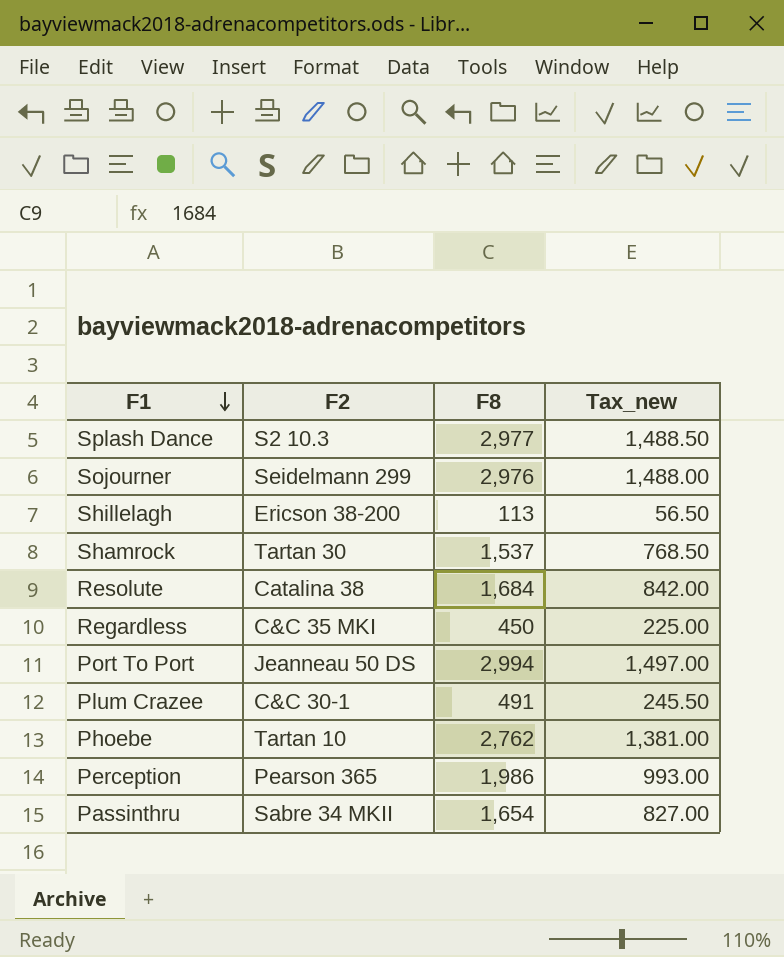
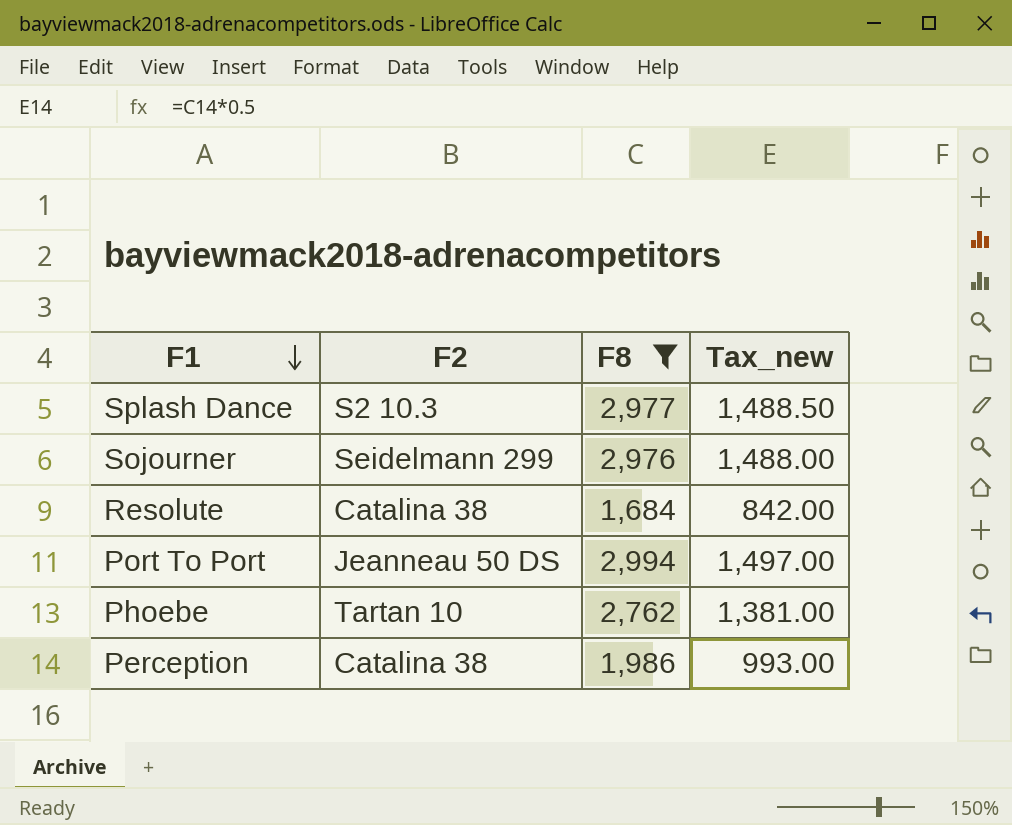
filter: none -> F8 >= 1,684
Perception | F2: Pearson 365 -> Catalina 38

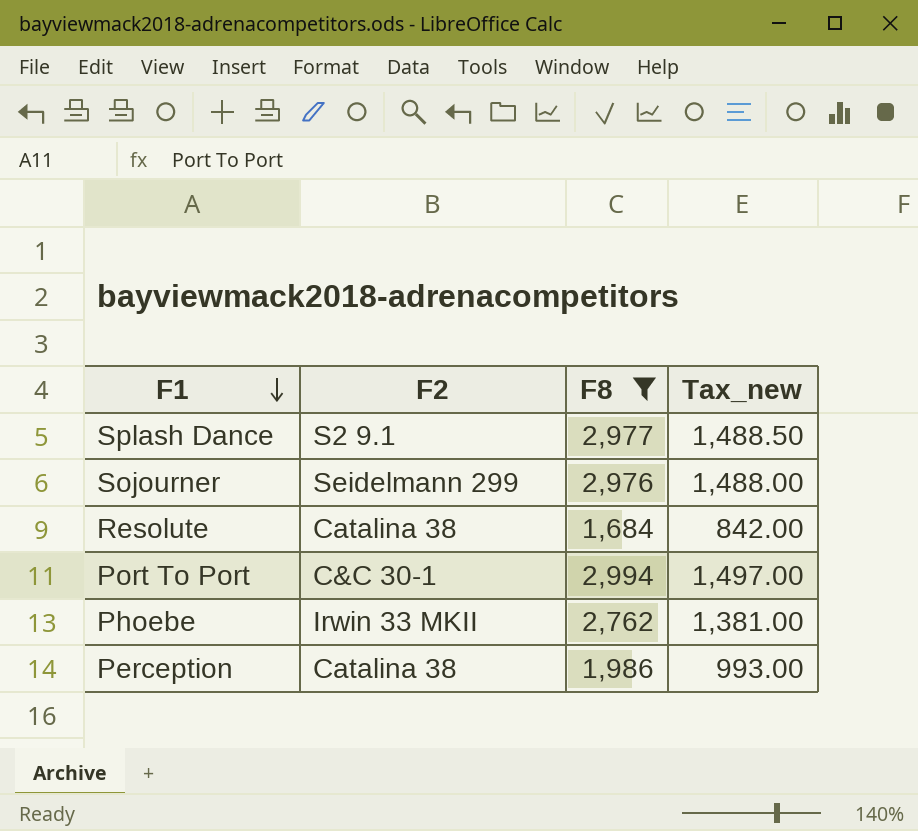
Splash Dance | F2: S2 10.3 -> S2 9.1
Port To Port | F2: Jeanneau 50 DS -> C&C 30-1
Phoebe | F2: Tartan 10 -> Irwin 33 MKII

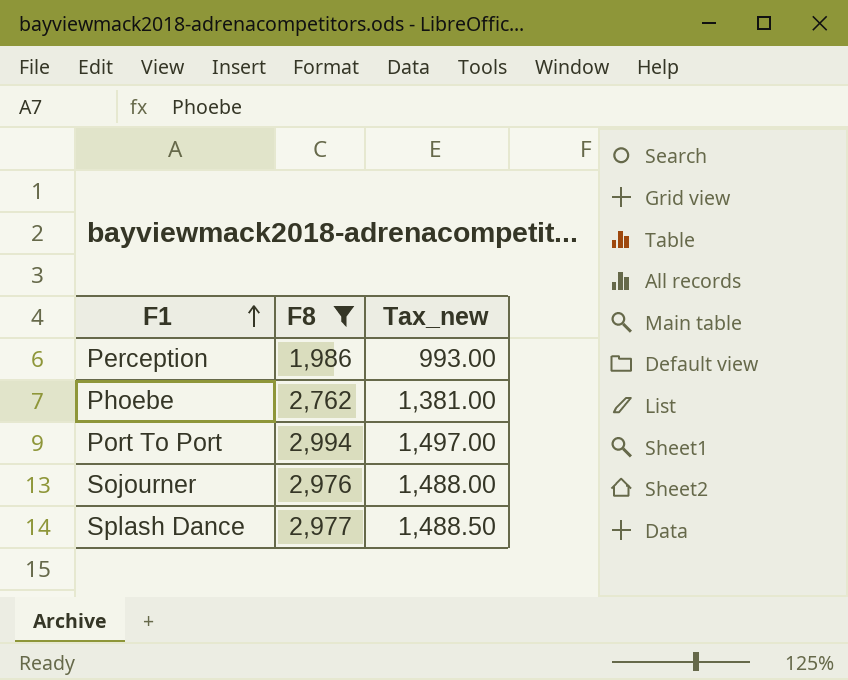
row order: F1 descending -> F1 ascending
column F2 | position: 2 -> none
row Resolute: Catalina 38 | 1,684 | 842.00 -> none

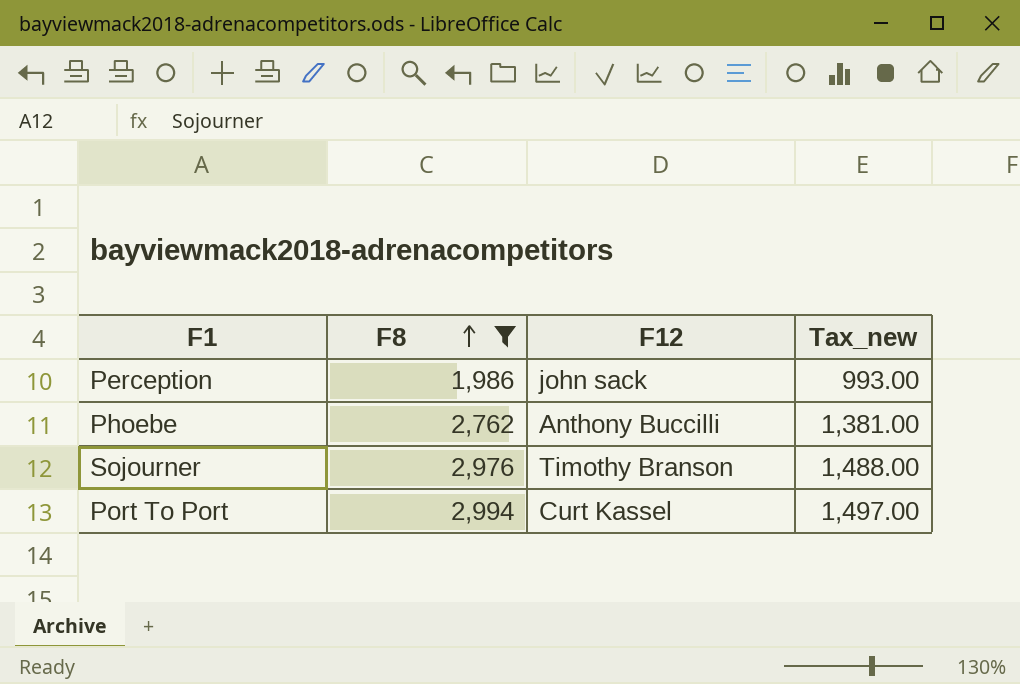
row order: F1 ascending -> F8 ascending
column F12 | position: none -> 3
row Splash Dance: 2,977 | 1,488.50 -> none

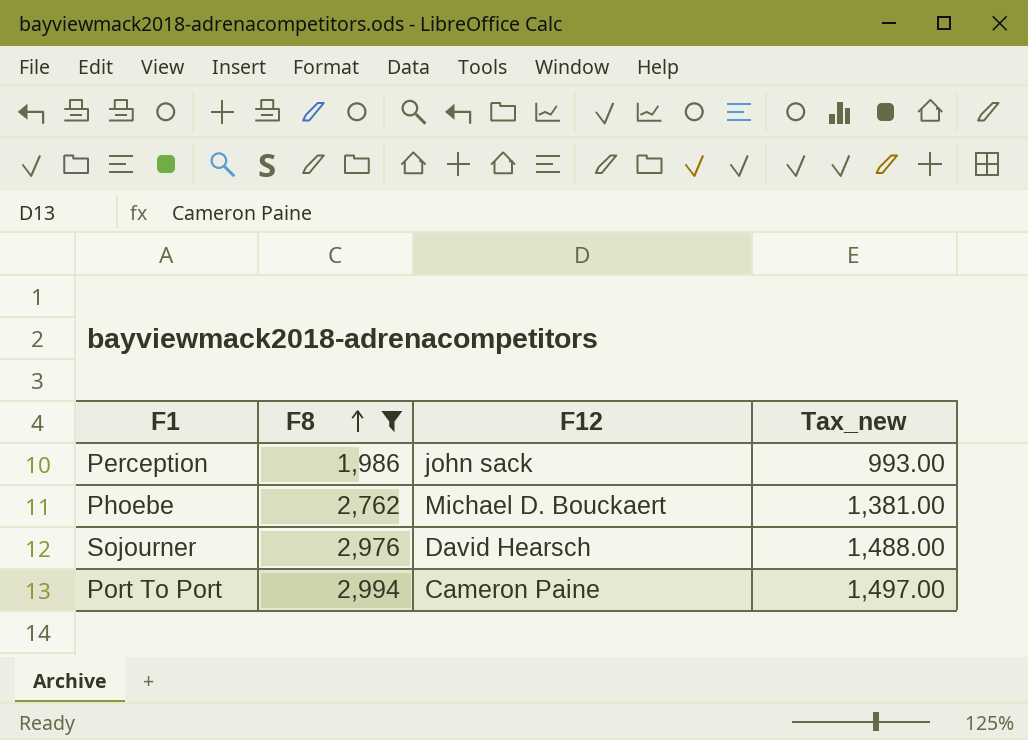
Phoebe | F12: Anthony Buccilli -> Michael D. Bouckaert
Sojourner | F12: Timothy Branson -> David Hearsch
Port To Port | F12: Curt Kassel -> Cameron Paine

